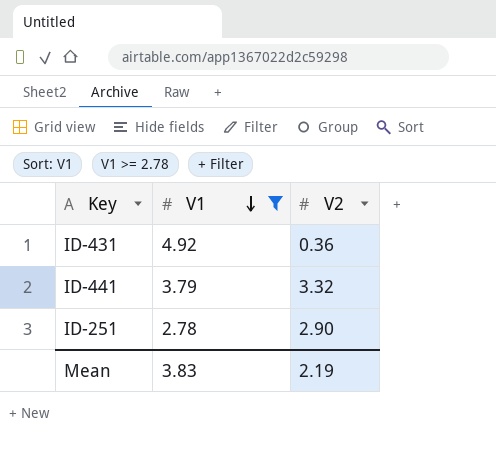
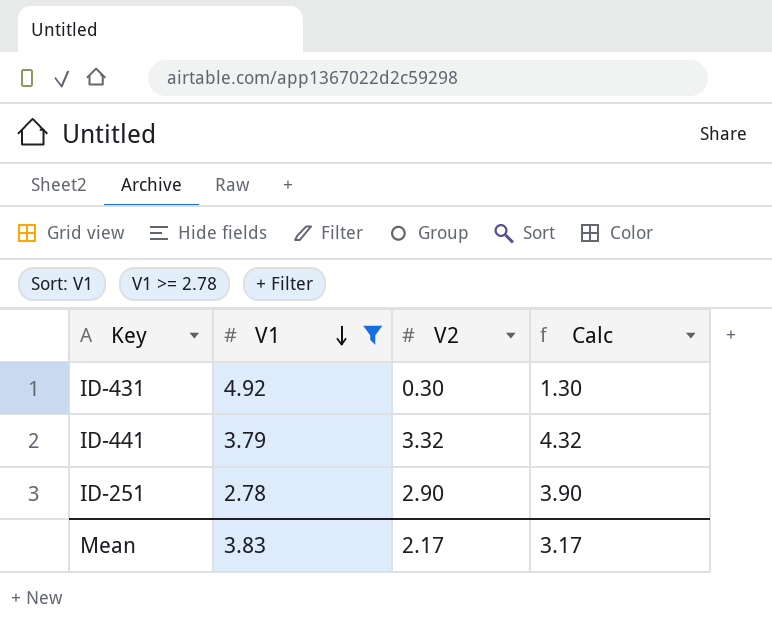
column Calc | formula: none -> [V2] + 1
ID-431 | V2: 0.36 -> 0.30
Mean | V2: 2.19 -> 2.17

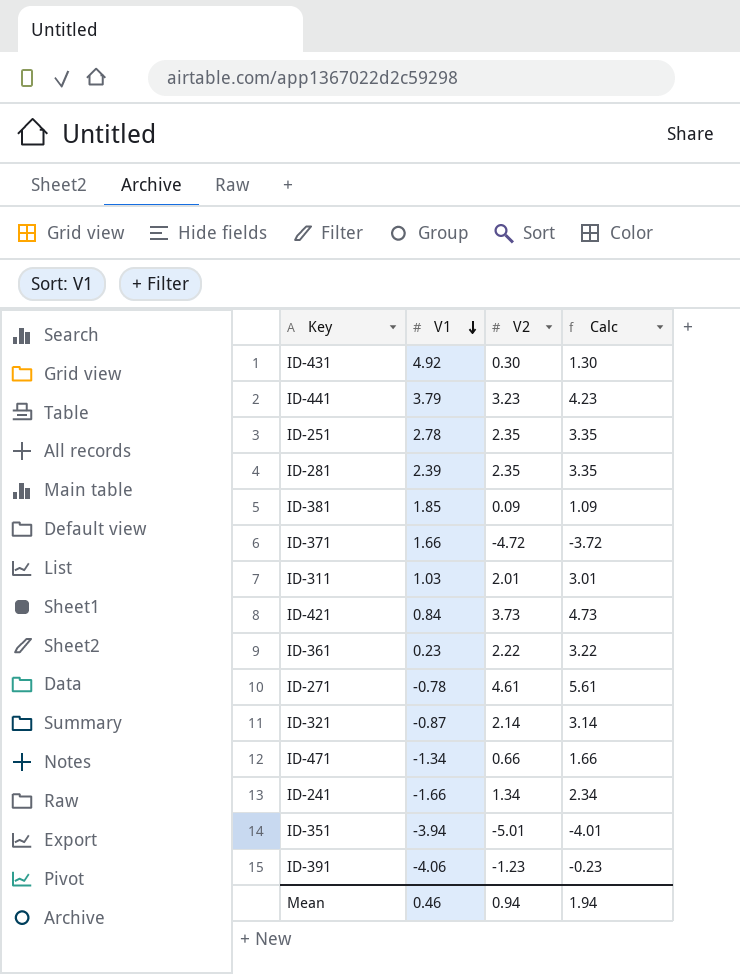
filter: V1 >= 2.78 -> none
ID-441 | V2: 3.32 -> 3.23
ID-441 | Calc: 4.32 -> 4.23
ID-251 | V2: 2.90 -> 2.35
ID-251 | Calc: 3.90 -> 3.35
Mean | V1: 3.83 -> 0.46
Mean | V2: 2.17 -> 0.94
Mean | Calc: 3.17 -> 1.94

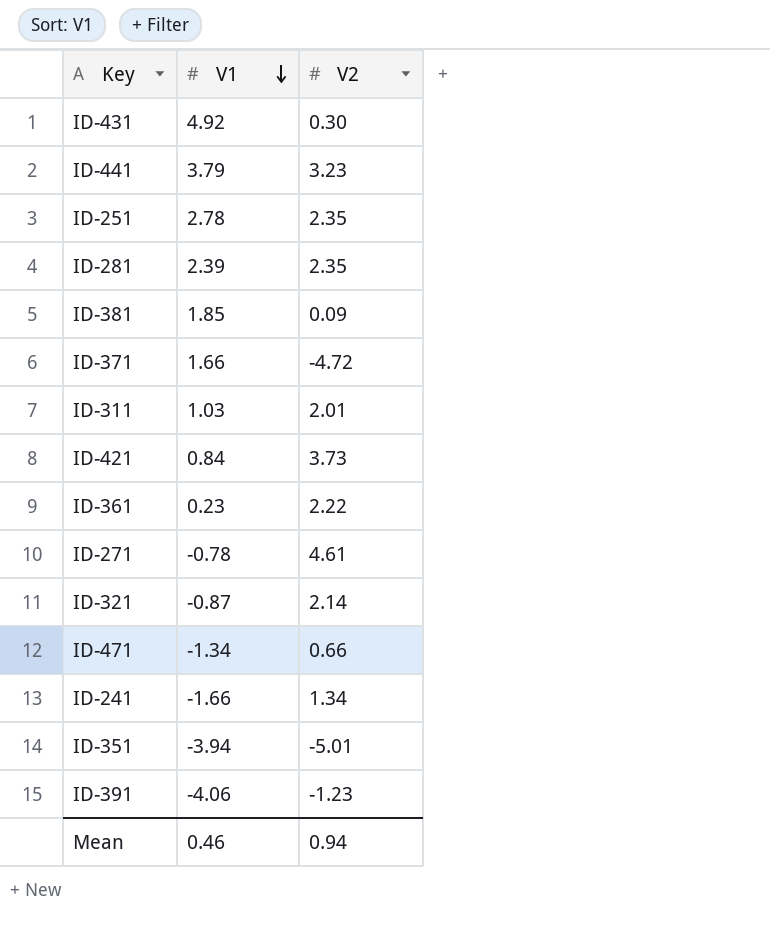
column Calc | formula: [V2] + 1 -> none

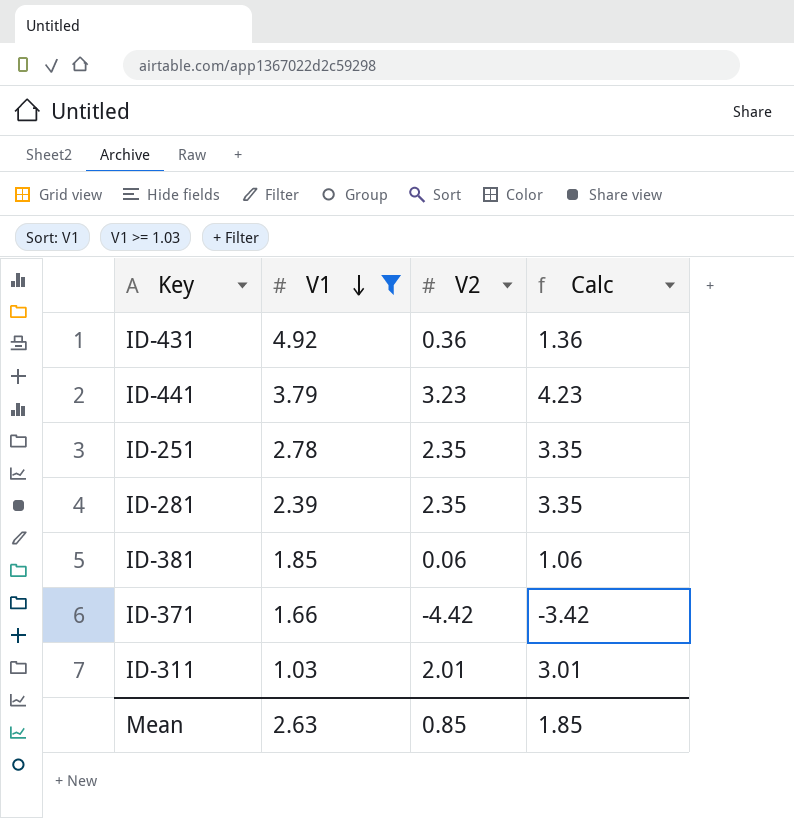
filter: none -> V1 >= 1.03
column Calc | formula: none -> [V2] + 1
ID-431 | V2: 0.30 -> 0.36
ID-381 | V2: 0.09 -> 0.06
ID-371 | V2: -4.72 -> -4.42
Mean | V1: 0.46 -> 2.63
Mean | V2: 0.94 -> 0.85

